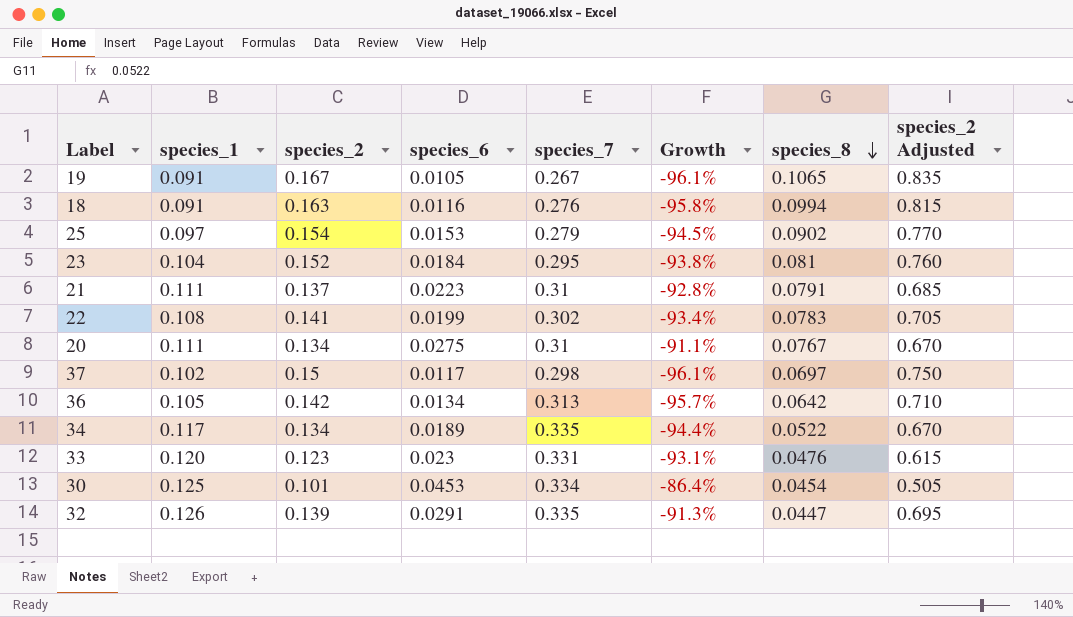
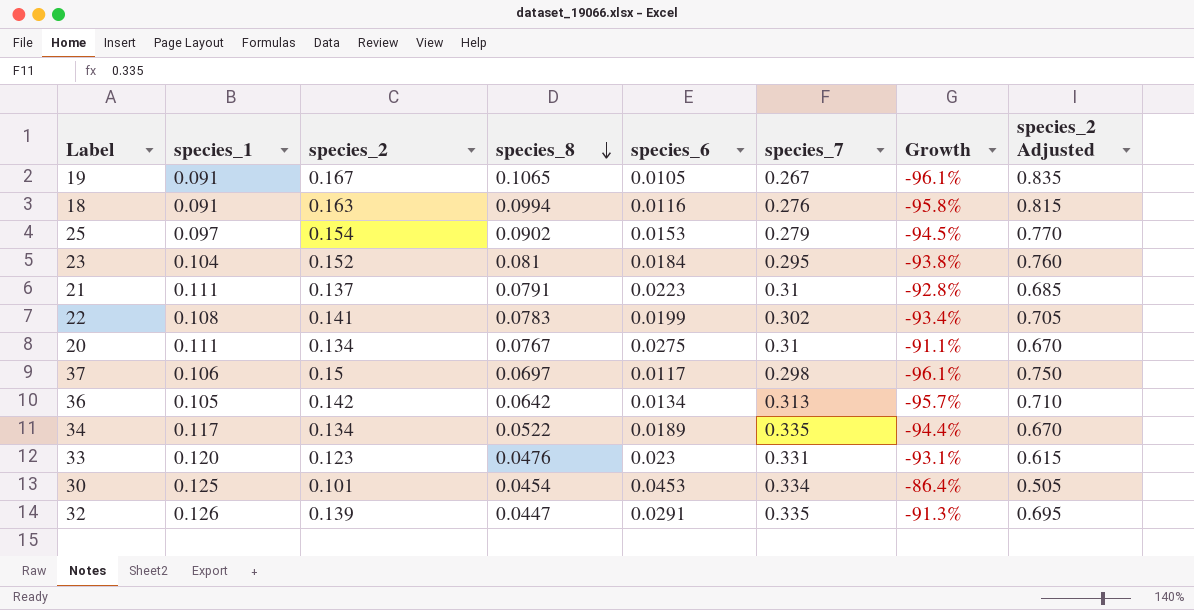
column species_8 | position: 7 -> 4
37 | species_1: 0.102 -> 0.106

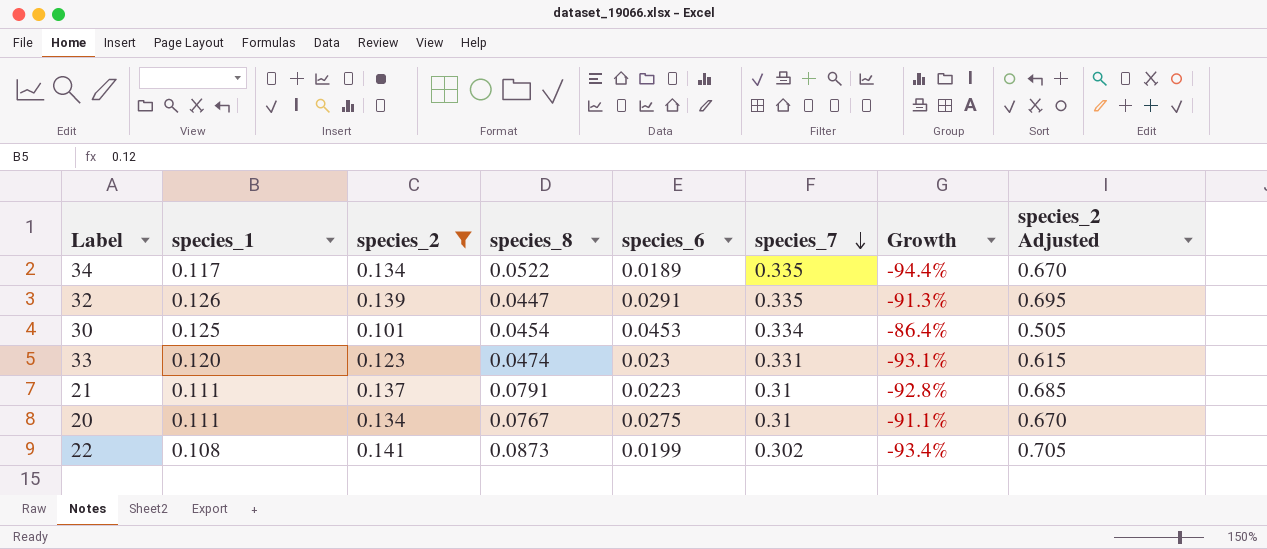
filter: none -> species_2 <= 0.141
row order: species_8 descending -> species_7 descending
33 | species_8: 0.0476 -> 0.0474
22 | species_8: 0.0783 -> 0.0873

